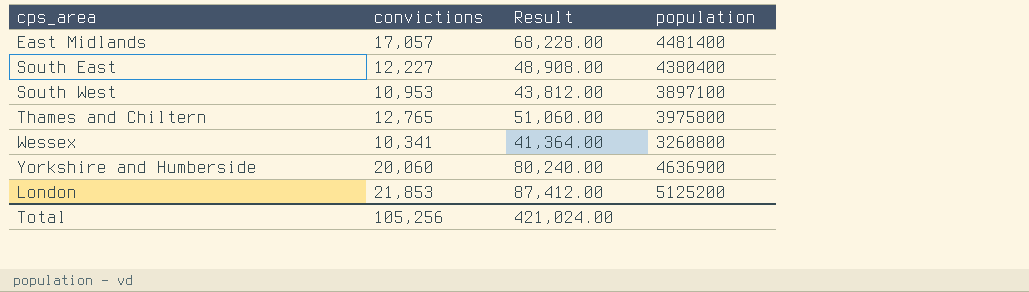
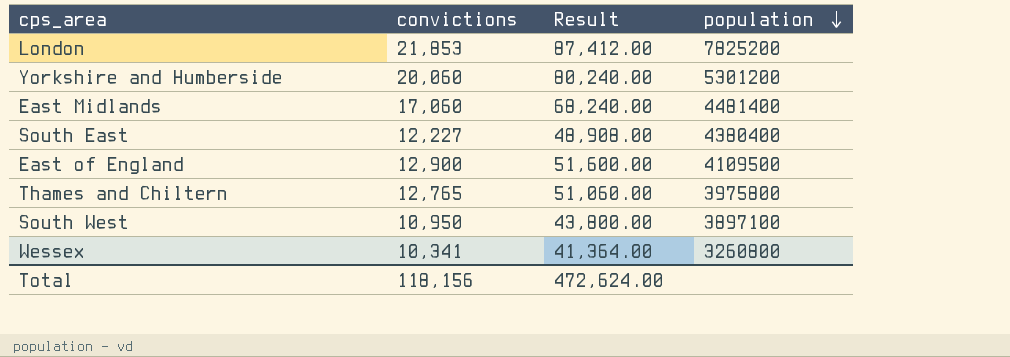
row order: none -> population descending
London | population: 5125200 -> 7825200
Yorkshire and Humberside | population: 4636900 -> 5301200
East Midlands | convictions: 17,057 -> 17,060
East Midlands | Result: 68,228.00 -> 68,240.00
row East of England: none -> 12,900 | 51,600.00 | 4109500
South West | convictions: 10,953 -> 10,950
South West | Result: 43,812.00 -> 43,800.00
Total | convictions: 105,256 -> 118,156
Total | Result: 421,024.00 -> 472,624.00

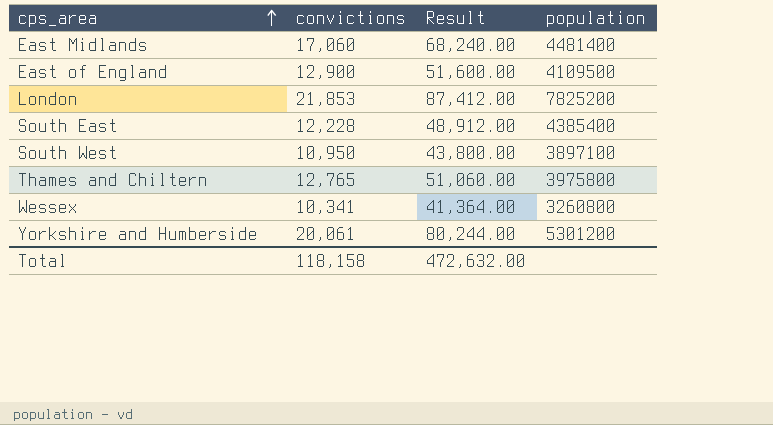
row order: population descending -> cps_area ascending
South East | convictions: 12,227 -> 12,228
South East | Result: 48,908.00 -> 48,912.00
South East | population: 4380400 -> 4385400
Yorkshire and Humberside | convictions: 20,060 -> 20,061
Yorkshire and Humberside | Result: 80,240.00 -> 80,244.00
Total | convictions: 118,156 -> 118,158
Total | Result: 472,624.00 -> 472,632.00

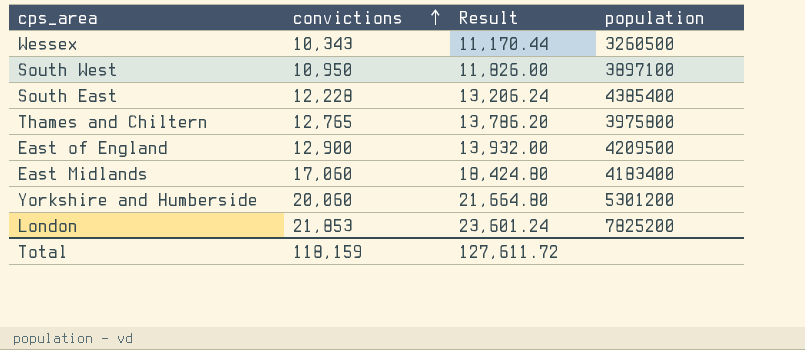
row order: cps_area ascending -> convictions ascending
column Result | formula: [convictions] * 4 -> [convictions] * 1.08
Wessex | convictions: 10,341 -> 10,343
Wessex | population: 3260800 -> 3260500
East of England | population: 4109500 -> 4209500
East Midlands | population: 4481400 -> 4183400
Yorkshire and Humberside | convictions: 20,061 -> 20,060
Total | convictions: 118,158 -> 118,159
Total | Result: 472,632.00 -> 127,611.72

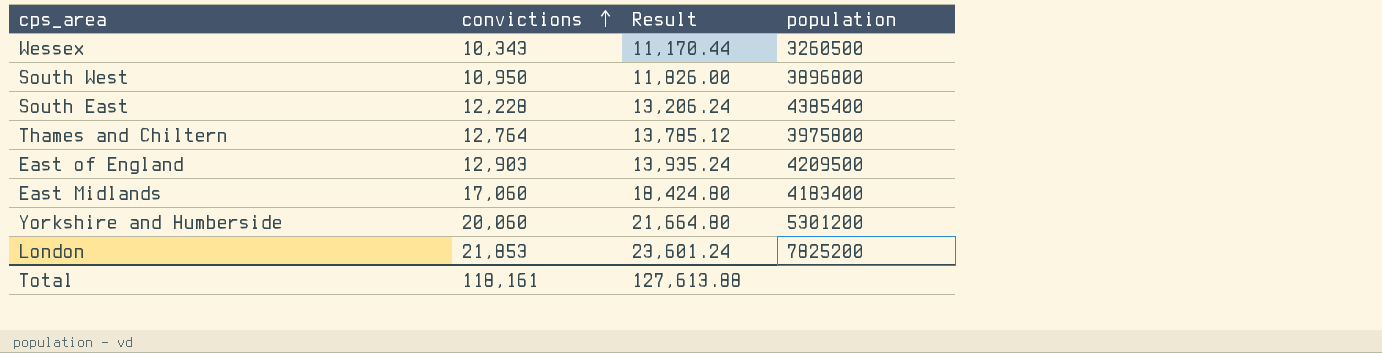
South West | population: 3897100 -> 3896800
Thames and Chiltern | convictions: 12,765 -> 12,764
Thames and Chiltern | Result: 13,786.20 -> 13,785.12
East of England | convictions: 12,900 -> 12,903
East of England | Result: 13,932.00 -> 13,935.24
Total | convictions: 118,159 -> 118,161
Total | Result: 127,611.72 -> 127,613.88

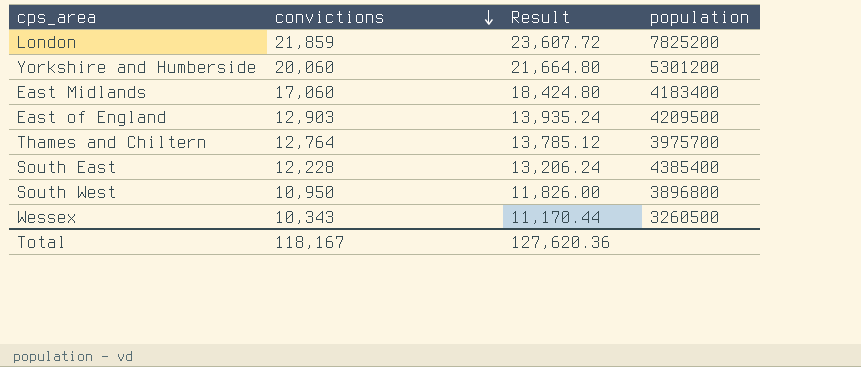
row order: convictions ascending -> convictions descending
London | convictions: 21,853 -> 21,859
London | Result: 23,601.24 -> 23,607.72
Thames and Chiltern | population: 3975800 -> 3975700
Total | convictions: 118,161 -> 118,167
Total | Result: 127,613.88 -> 127,620.36

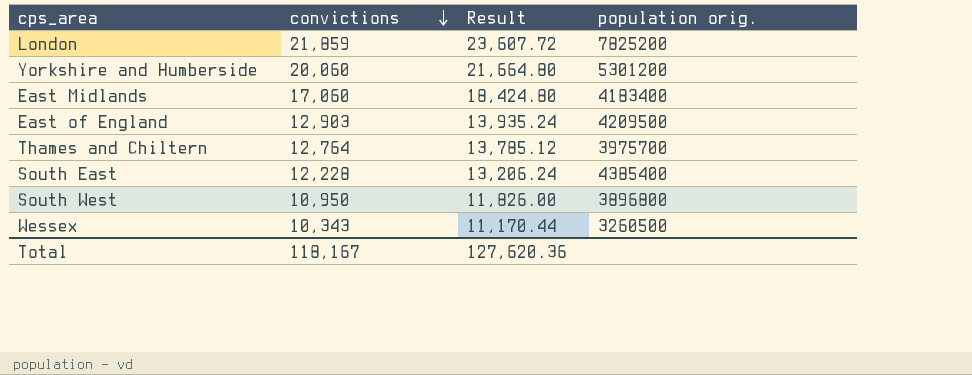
column name: population -> population orig.

